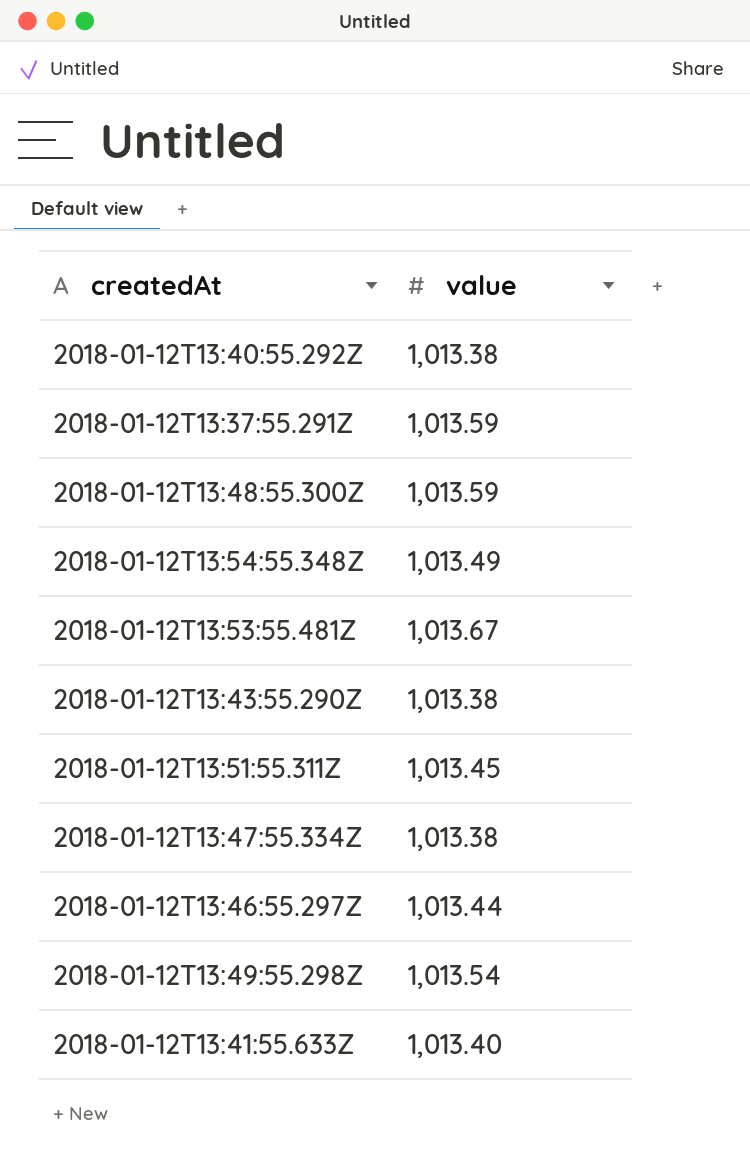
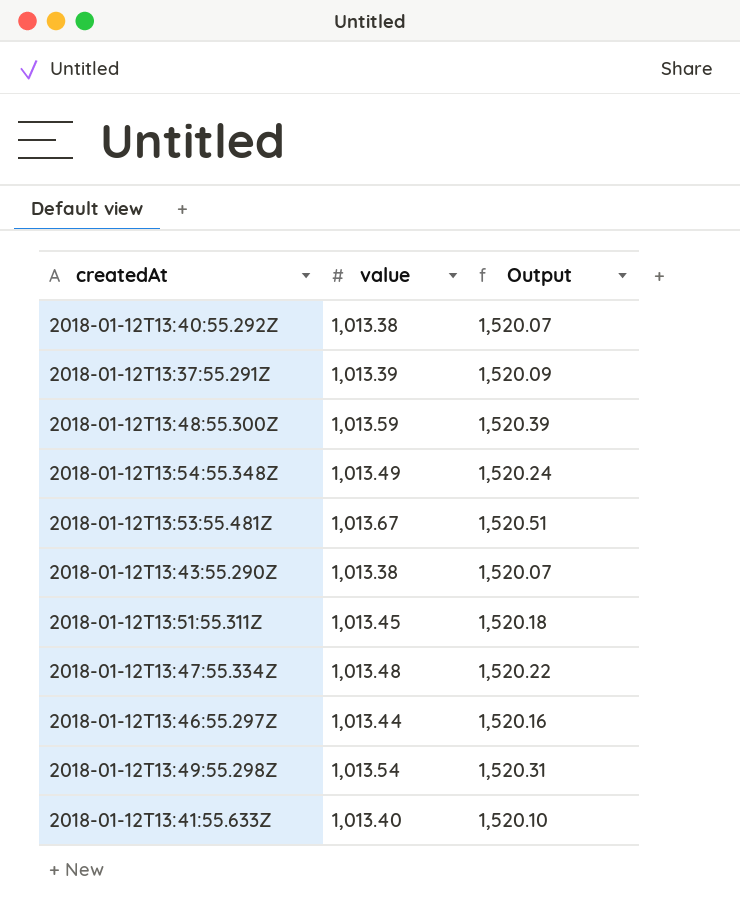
column Output | formula: none -> [value] * 1.5
2018-01-12T13:37:55.291Z | value: 1,013.59 -> 1,013.39
2018-01-12T13:47:55.334Z | value: 1,013.38 -> 1,013.48

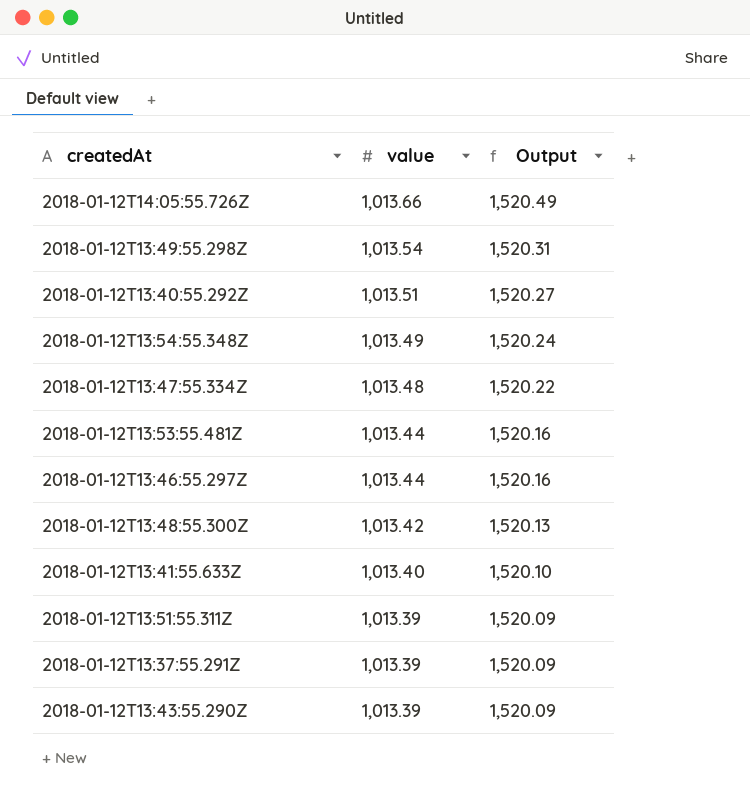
row order: none -> value descending
row 2018-01-12T14:05:55.726Z: none -> 1,013.66 | 1,520.49
2018-01-12T13:40:55.292Z | value: 1,013.38 -> 1,013.51
2018-01-12T13:40:55.292Z | Output: 1,520.07 -> 1,520.27
2018-01-12T13:53:55.481Z | value: 1,013.67 -> 1,013.44
2018-01-12T13:53:55.481Z | Output: 1,520.51 -> 1,520.16
2018-01-12T13:48:55.300Z | value: 1,013.59 -> 1,013.42
2018-01-12T13:48:55.300Z | Output: 1,520.39 -> 1,520.13
2018-01-12T13:51:55.311Z | value: 1,013.45 -> 1,013.39
2018-01-12T13:51:55.311Z | Output: 1,520.18 -> 1,520.09
2018-01-12T13:43:55.290Z | value: 1,013.38 -> 1,013.39
2018-01-12T13:43:55.290Z | Output: 1,520.07 -> 1,520.09

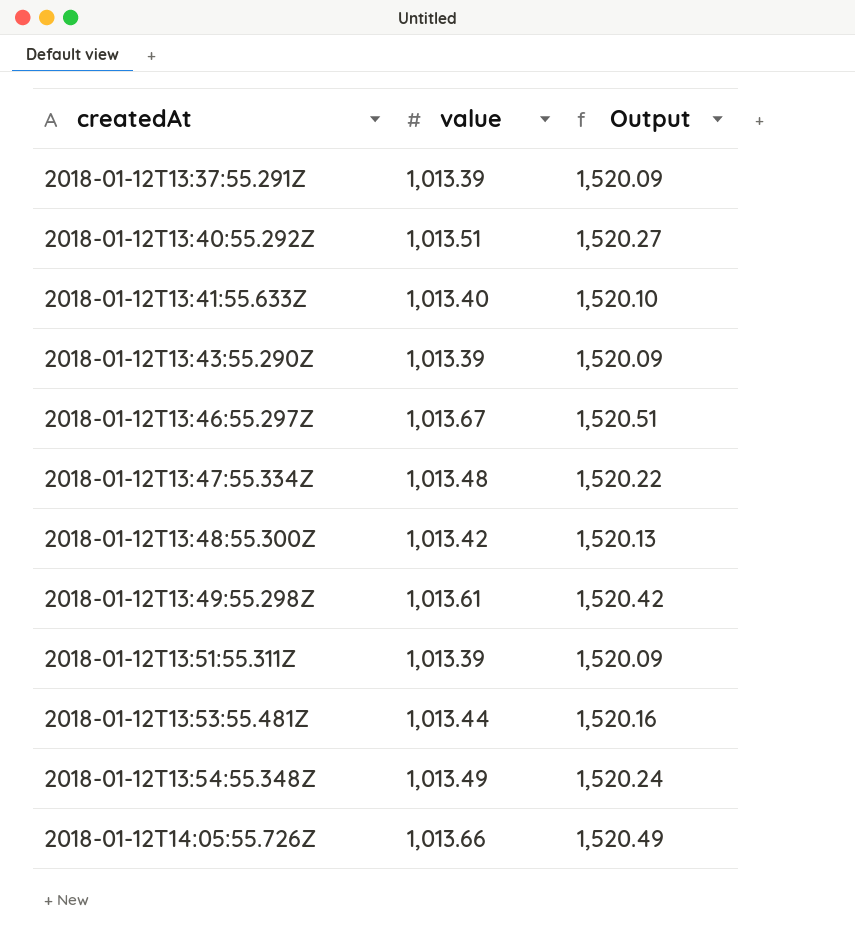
row order: value descending -> createdAt ascending
2018-01-12T13:46:55.297Z | value: 1,013.44 -> 1,013.67
2018-01-12T13:46:55.297Z | Output: 1,520.16 -> 1,520.51
2018-01-12T13:49:55.298Z | value: 1,013.54 -> 1,013.61
2018-01-12T13:49:55.298Z | Output: 1,520.31 -> 1,520.42

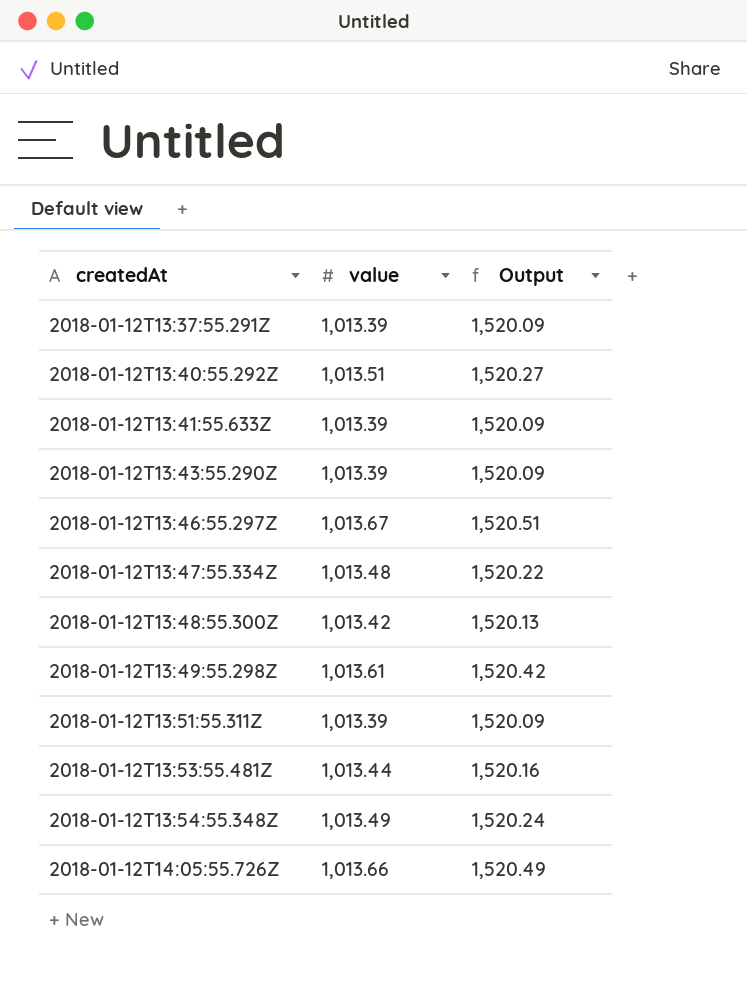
2018-01-12T13:41:55.633Z | value: 1,013.40 -> 1,013.39
2018-01-12T13:41:55.633Z | Output: 1,520.10 -> 1,520.09

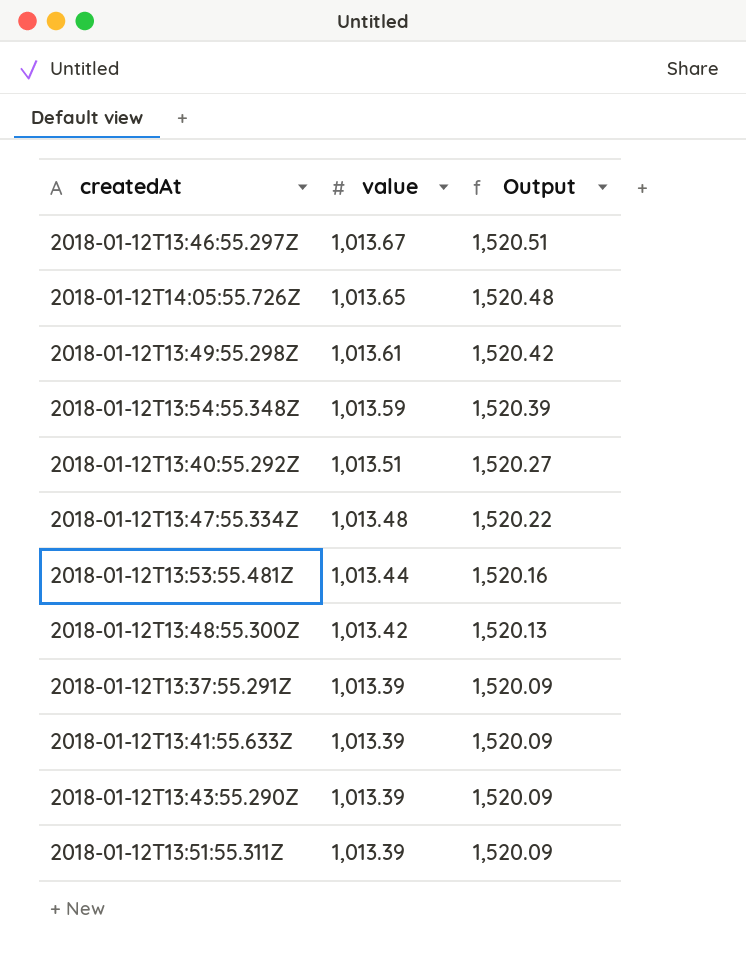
row order: createdAt ascending -> value descending
2018-01-12T14:05:55.726Z | value: 1,013.66 -> 1,013.65
2018-01-12T14:05:55.726Z | Output: 1,520.49 -> 1,520.48
2018-01-12T13:54:55.348Z | value: 1,013.49 -> 1,013.59
2018-01-12T13:54:55.348Z | Output: 1,520.24 -> 1,520.39

